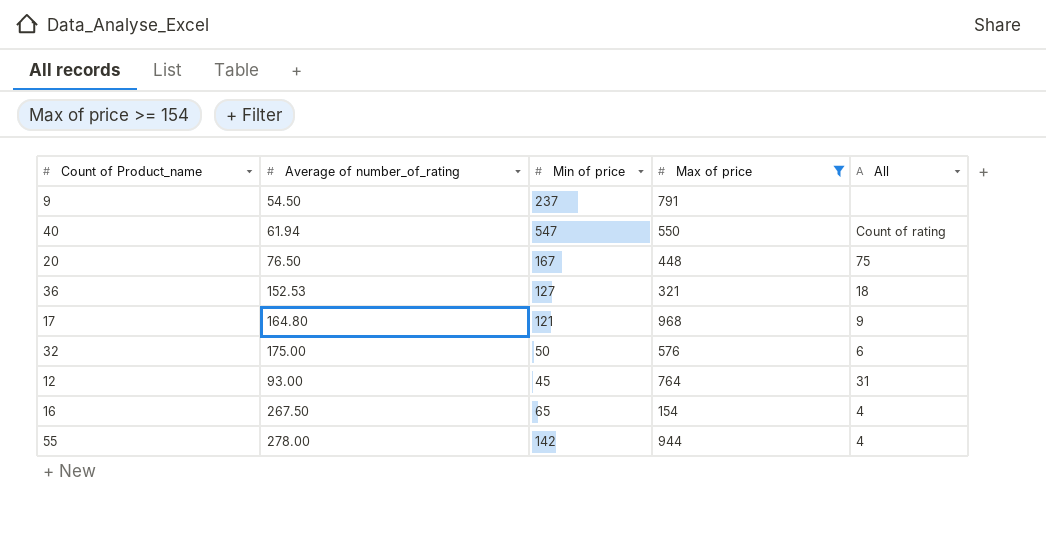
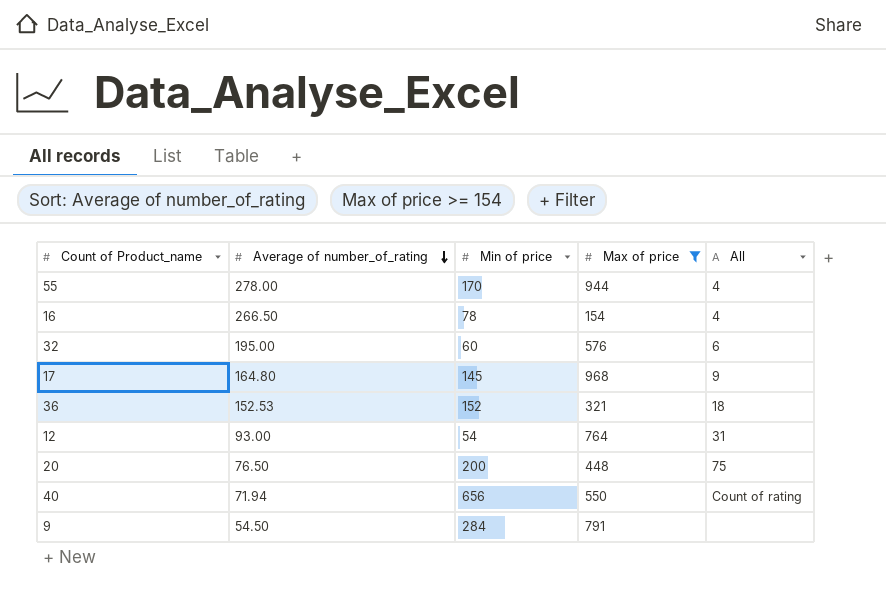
row order: none -> Average of number_of_rating descending
55 | Min of price: 142 -> 170
16 | Average of number_of_rating: 267.50 -> 266.50
16 | Min of price: 65 -> 78
32 | Average of number_of_rating: 175.00 -> 195.00
32 | Min of price: 50 -> 60
17 | Min of price: 121 -> 145
36 | Min of price: 127 -> 152
12 | Min of price: 45 -> 54
20 | Min of price: 167 -> 200
40 | Average of number_of_rating: 61.94 -> 71.94
40 | Min of price: 547 -> 656
9 | Min of price: 237 -> 284

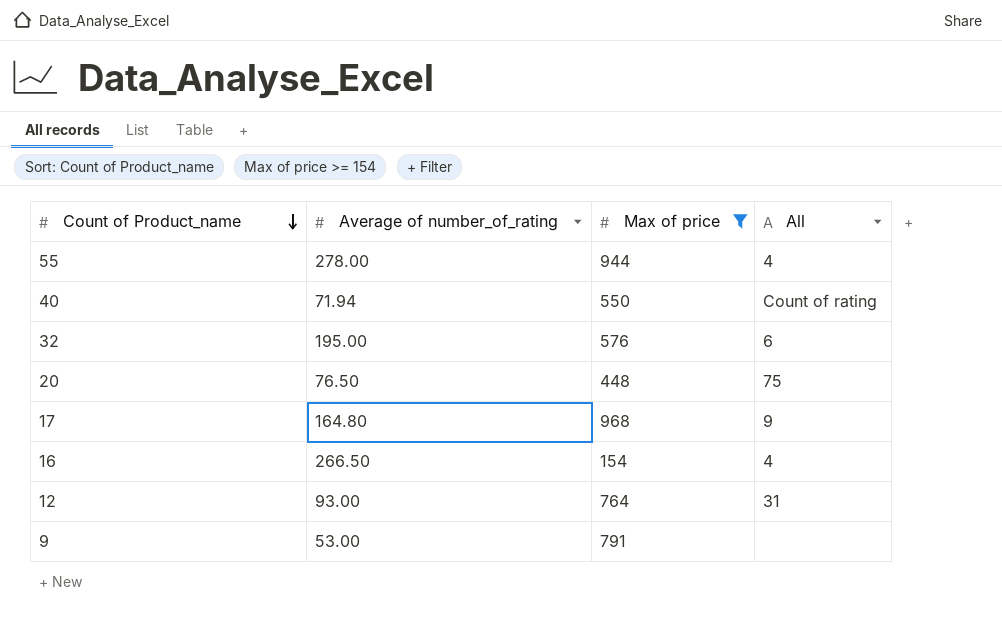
row order: Average of number_of_rating descending -> Count of Product_name descending
column Min of price | position: 3 -> none
row 36: 152.53 | 152 | 321 | 18 -> none
9 | Average of number_of_rating: 54.50 -> 53.00

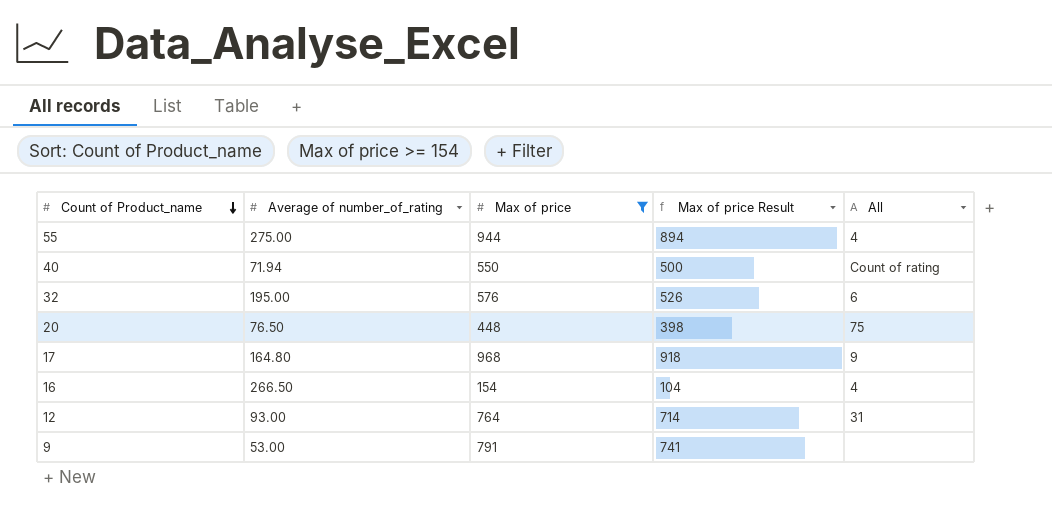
column Max of price Result | formula: none -> [Max of price] - 50
55 | Average of number_of_rating: 278.00 -> 275.00

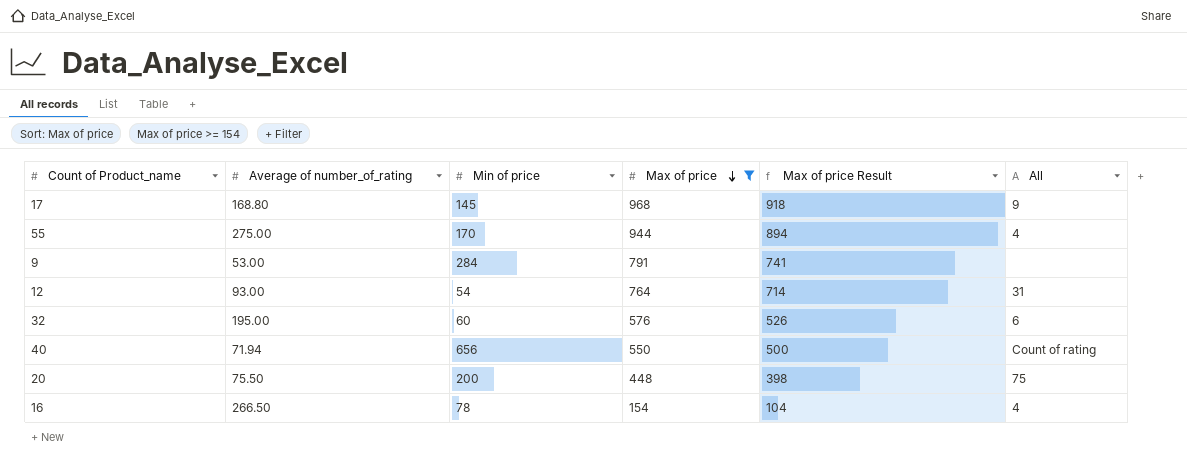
row order: Count of Product_name descending -> Max of price descending
column Min of price | position: none -> 3
17 | Average of number_of_rating: 164.80 -> 168.80
20 | Average of number_of_rating: 76.50 -> 75.50

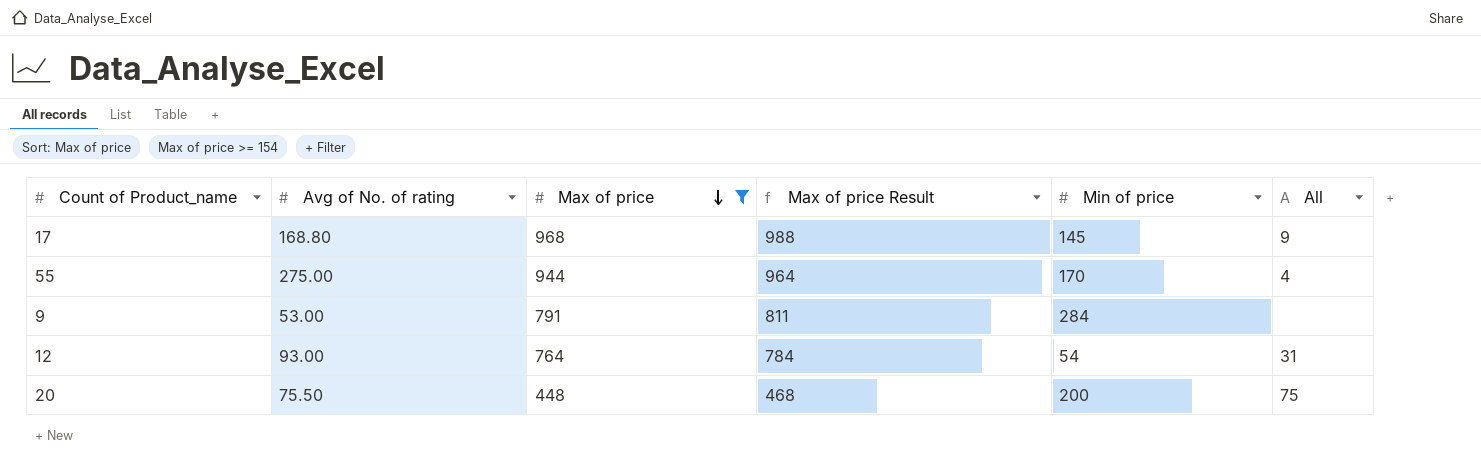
column name: Average of number_of_rating -> Avg of No. of rating
column Max of price Result | formula: [Max of price] - 50 -> [Max of price] + 20
column Min of price | position: 3 -> 5
row 32: 195.00 | 60 | 576 | 526 | 6 -> none
row 40: 71.94 | 656 | 550 | 500 | Count of rating -> none
row 16: 266.50 | 78 | 154 | 104 | 4 -> none

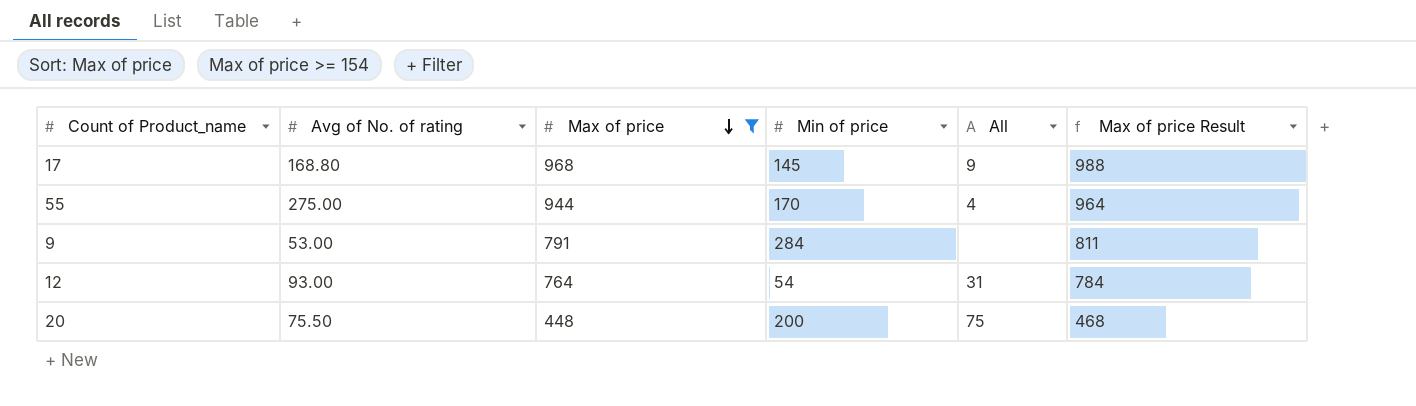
column Max of price Result | position: 4 -> 6

